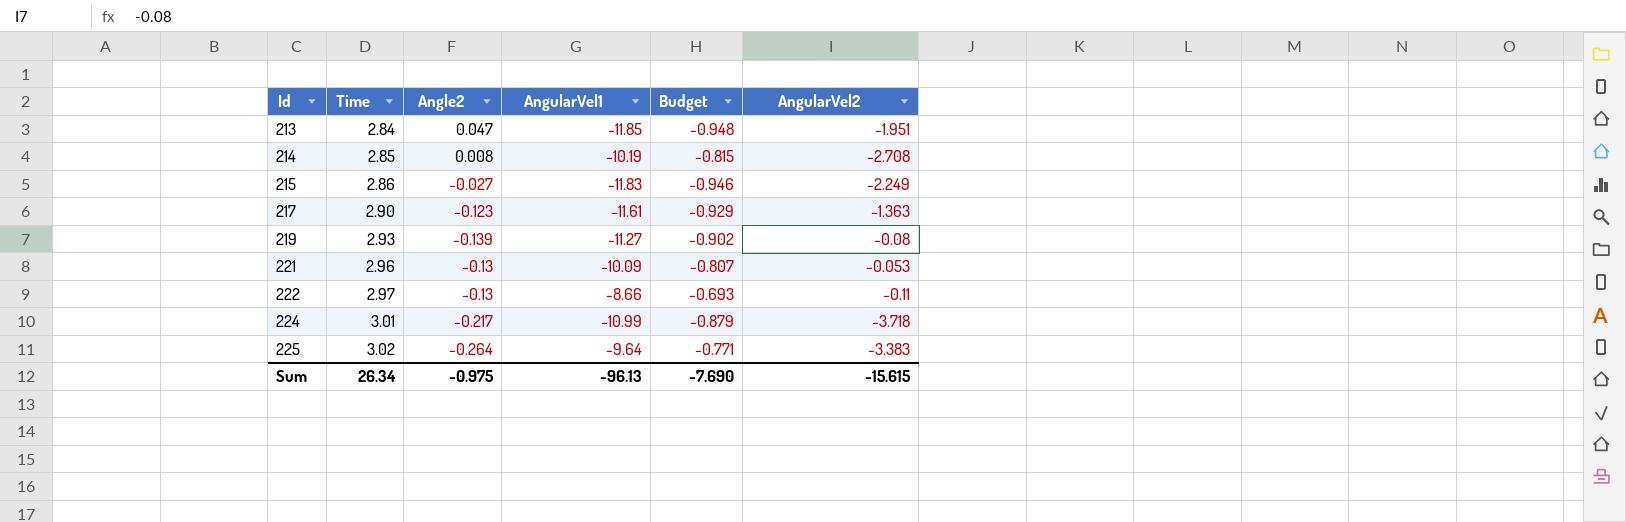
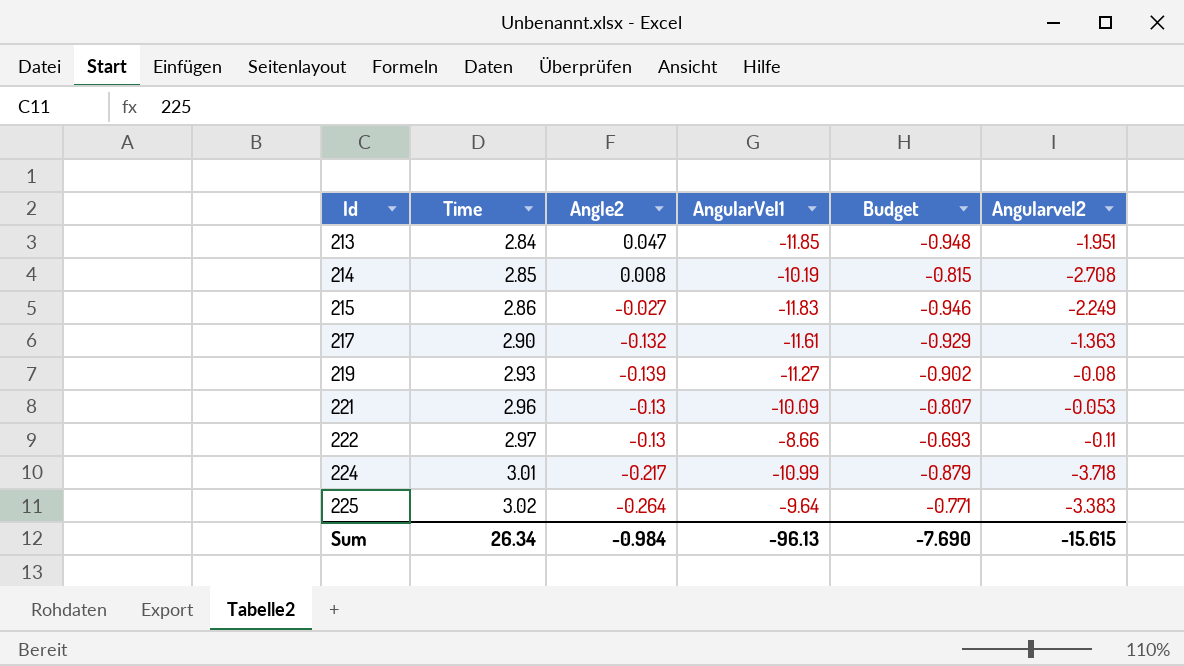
column name: AngularVel2 -> Angularvel2
217 | Angle2: -0.123 -> -0.132
Sum | Angle2: -0.975 -> -0.984

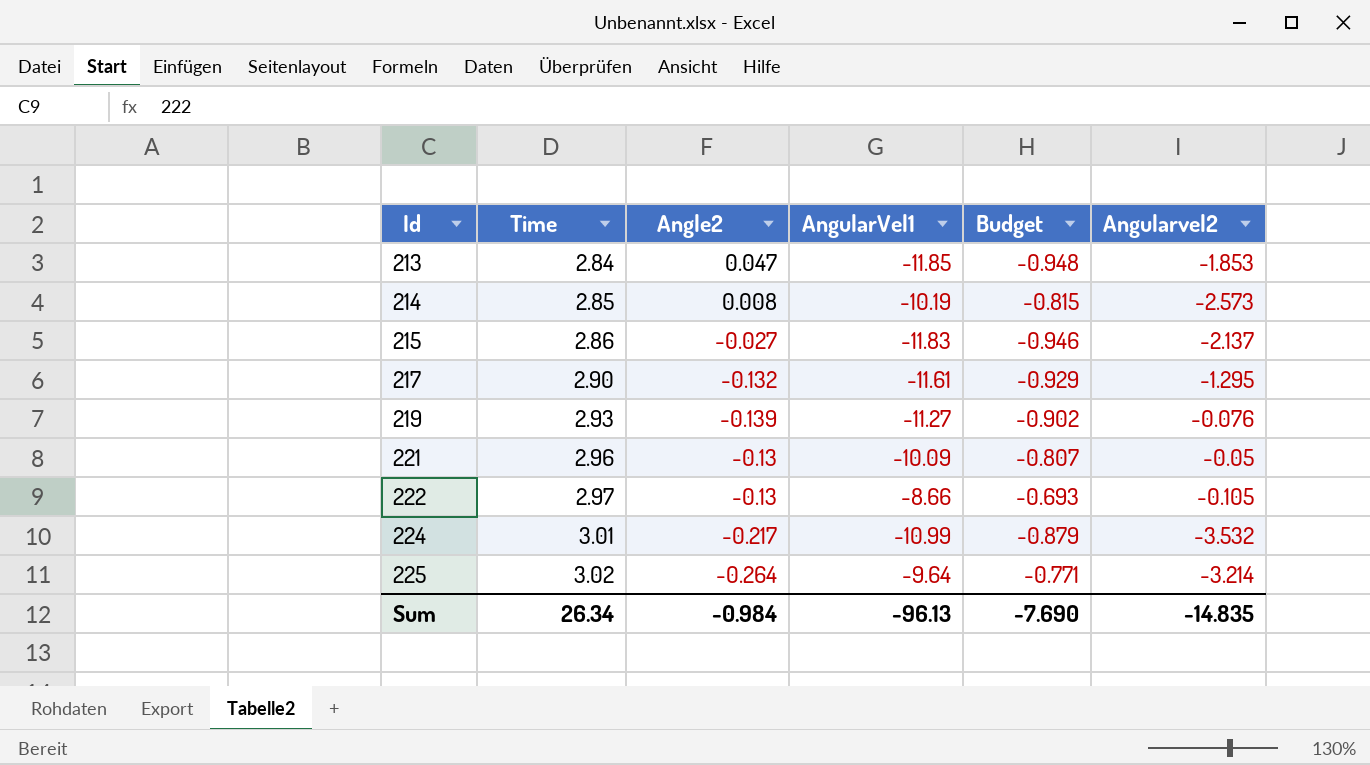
213 | Angularvel2: -1.951 -> -1.853
214 | Angularvel2: -2.708 -> -2.573
215 | Angularvel2: -2.249 -> -2.137
217 | Angularvel2: -1.363 -> -1.295
219 | Angularvel2: -0.08 -> -0.076
221 | Angularvel2: -0.053 -> -0.05
222 | Angularvel2: -0.11 -> -0.105
224 | Angularvel2: -3.718 -> -3.532
225 | Angularvel2: -3.383 -> -3.214
Sum | Angularvel2: -15.615 -> -14.835

